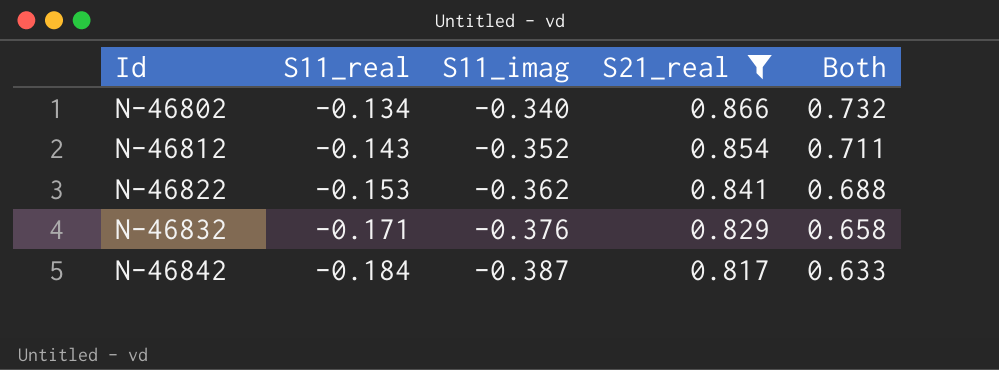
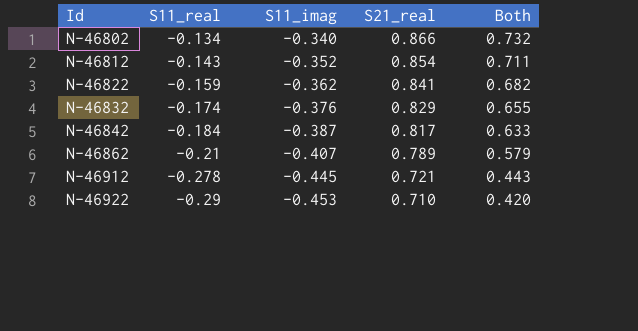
filter: S21_real >= 0.817 -> none
N-46822 | S11_real: -0.153 -> -0.159
N-46822 | Both: 0.688 -> 0.682
N-46832 | S11_real: -0.171 -> -0.174
N-46832 | Both: 0.658 -> 0.655

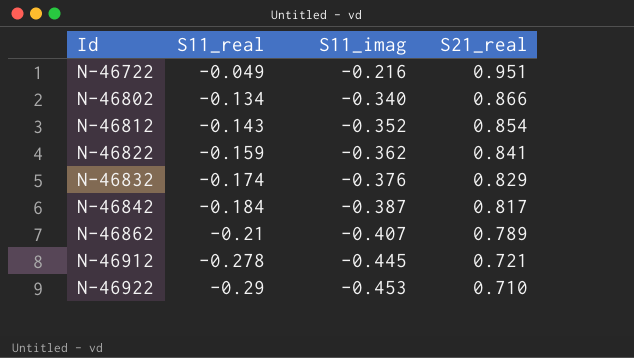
column Both | formula: [S11_real] + [S21_real] -> none
row N-46722: none -> -0.049 | -0.216 | 0.951

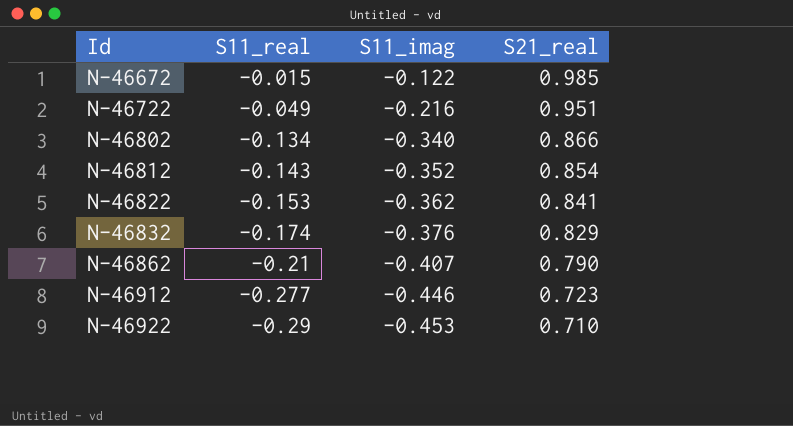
row N-46842: -0.184 | -0.387 | 0.817 -> none
row N-46672: none -> -0.015 | -0.122 | 0.985
N-46822 | S11_real: -0.159 -> -0.153
N-46862 | S21_real: 0.789 -> 0.790
N-46912 | S11_real: -0.278 -> -0.277
N-46912 | S11_imag: -0.445 -> -0.446
N-46912 | S21_real: 0.721 -> 0.723

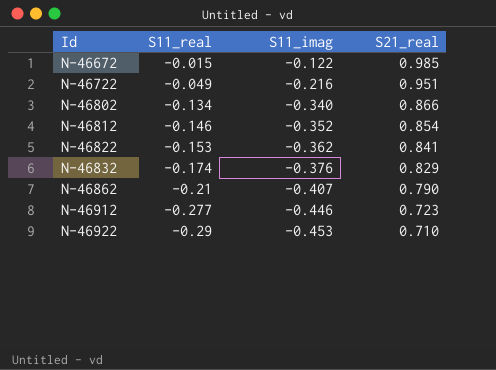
N-46812 | S11_real: -0.143 -> -0.146

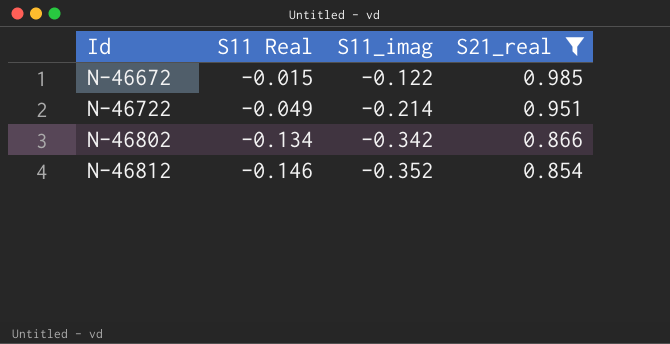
filter: none -> S21_real >= 0.854
column name: S11_real -> S11 Real
N-46722 | S11_imag: -0.216 -> -0.214
N-46802 | S11_imag: -0.340 -> -0.342

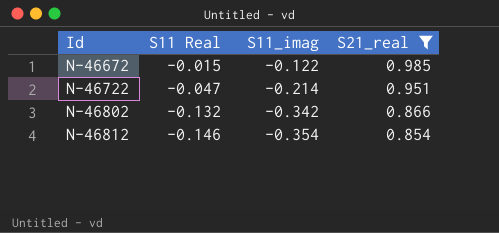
N-46722 | S11 Real: -0.049 -> -0.047
N-46802 | S11 Real: -0.134 -> -0.132
N-46812 | S11_imag: -0.352 -> -0.354

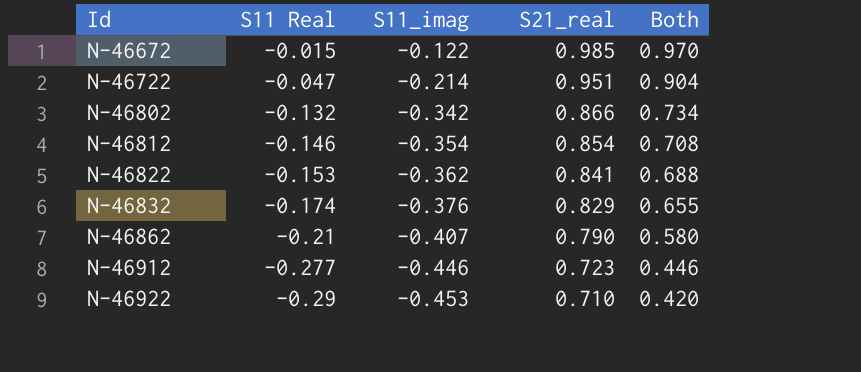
filter: S21_real >= 0.854 -> none
column Both | formula: none -> [S11 Real] + [S21_real]

